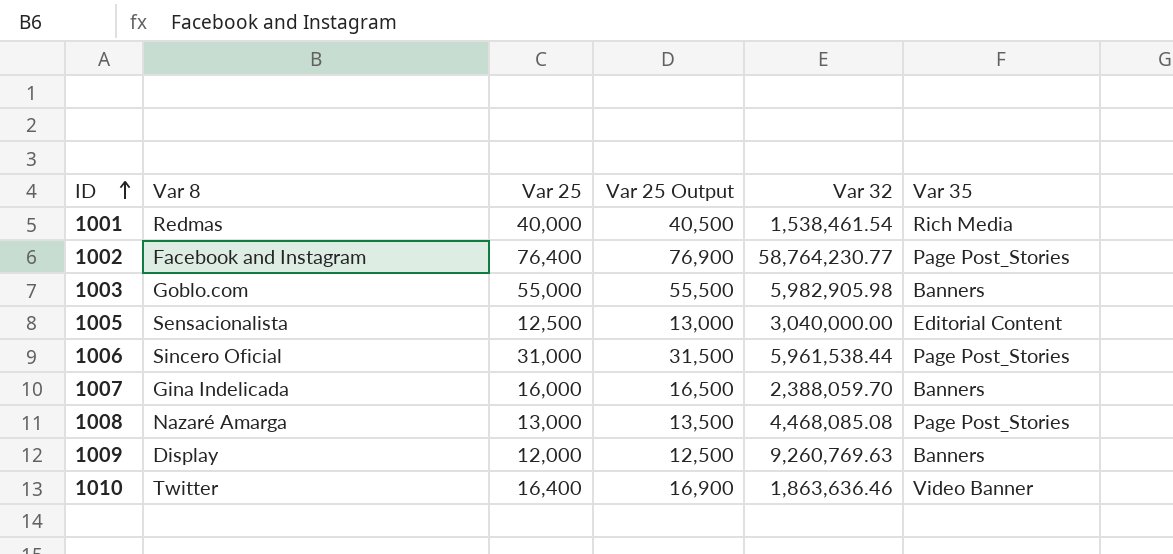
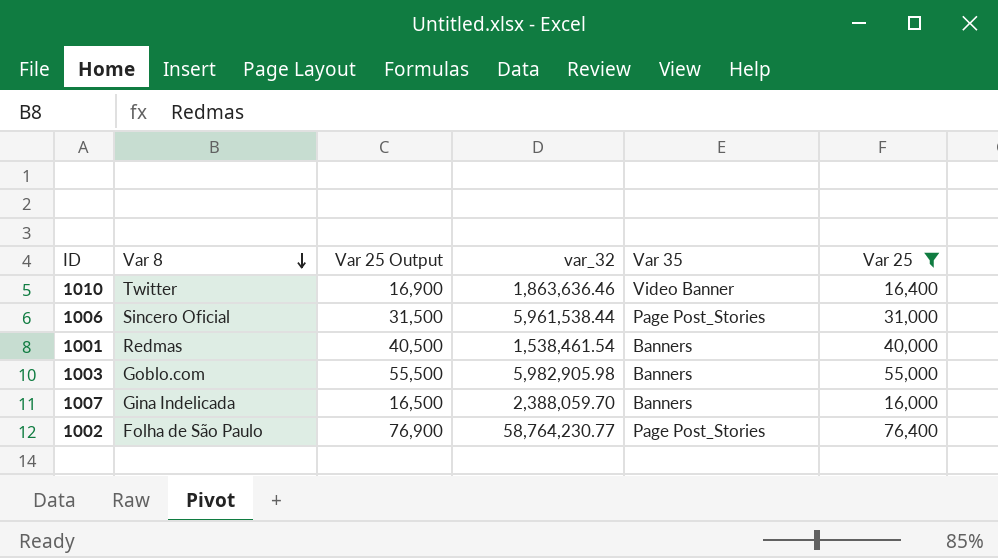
filter: none -> Var 25 >= 16,000
row order: ID ascending -> Var 8 descending
column name: Var 32 -> var_32
column Var 25 | position: 3 -> 6
1001 | Var 35: Rich Media -> Banners
1002 | Var 8: Facebook and Instagram -> Folha de São Paulo

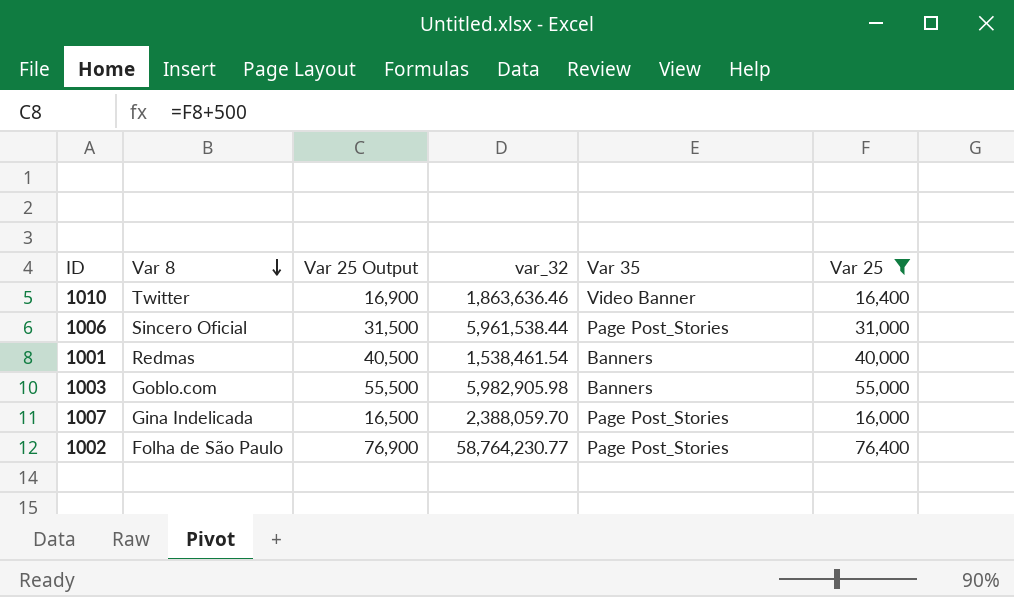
1007 | Var 35: Banners -> Page Post_Stories

